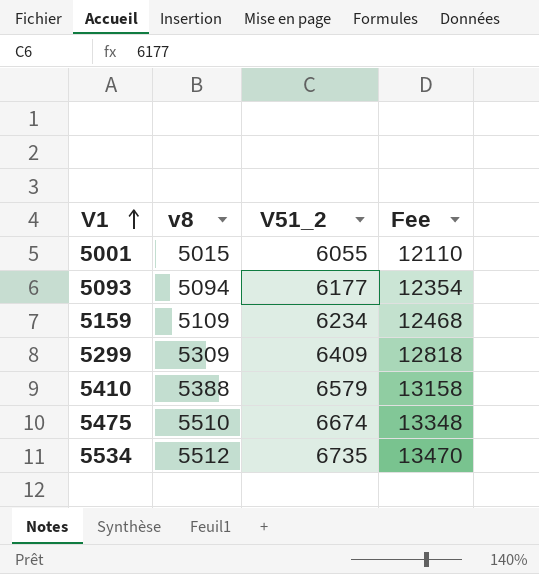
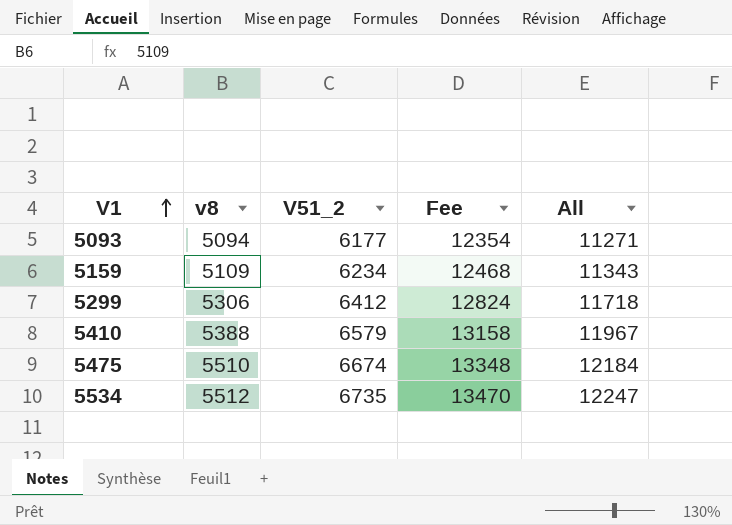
column All | formula: none -> [v8] + [V51_2]
row 5001: 5015 | 6055 | 12110 -> none
5299 | v8: 5309 -> 5306
5299 | V51_2: 6409 -> 6412
5299 | Fee: 12818 -> 12824

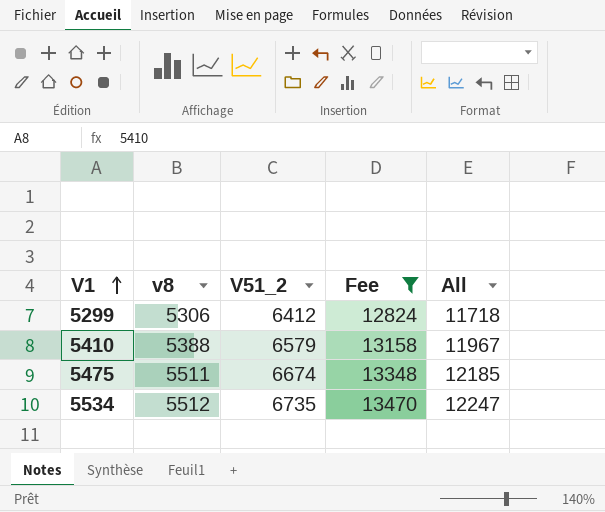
filter: none -> Fee >= 12824
5475 | v8: 5510 -> 5511
5475 | All: 12184 -> 12185

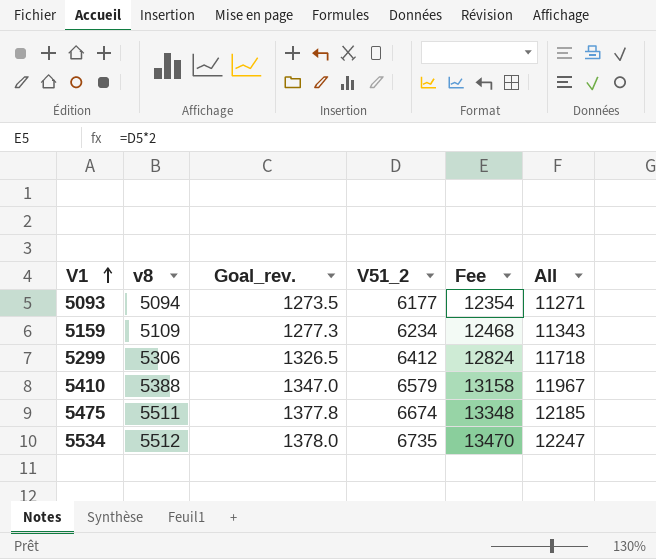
filter: Fee >= 12824 -> none
column Goal_rev. | formula: none -> [v8] * 0.25

